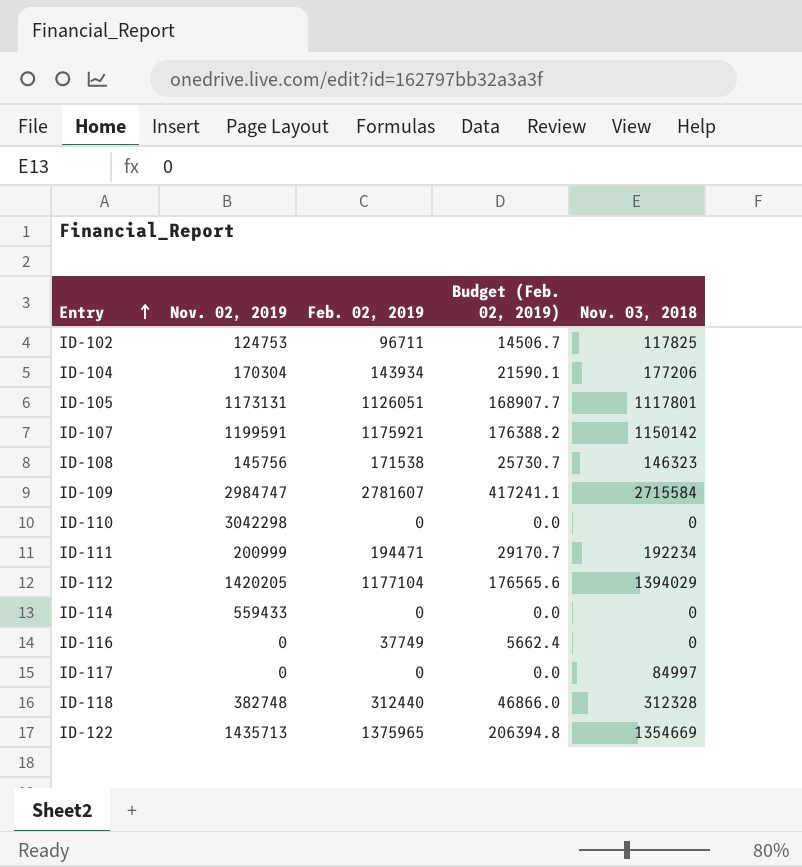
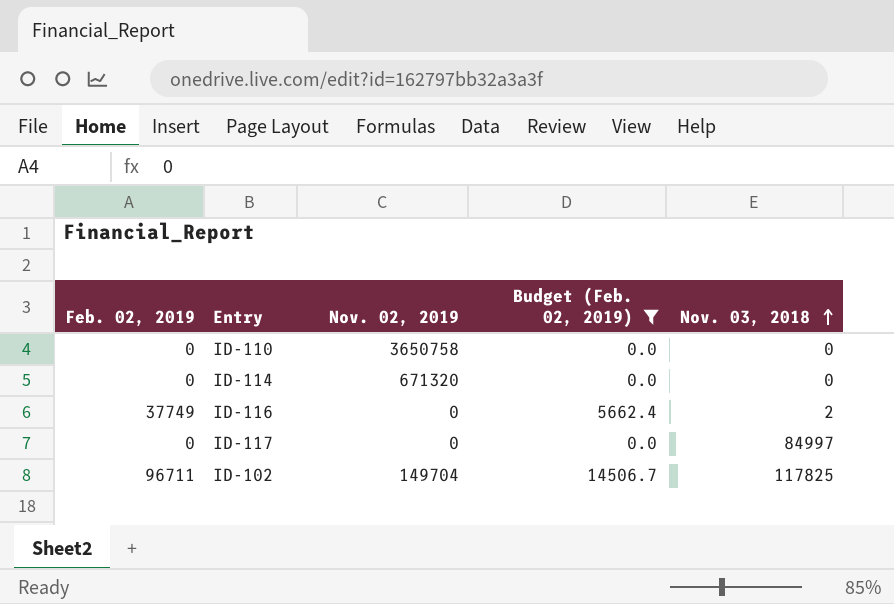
filter: none -> Budget (Feb. 02, 2019) <= 14506.7
row order: Entry ascending -> Nov. 03, 2018 ascending
column Feb. 02, 2019 | position: 3 -> 1
ID-110 | Nov. 02, 2019: 3042298 -> 3650758
ID-114 | Nov. 02, 2019: 559433 -> 671320
ID-116 | Nov. 03, 2018: 0 -> 2
ID-102 | Nov. 02, 2019: 124753 -> 149704

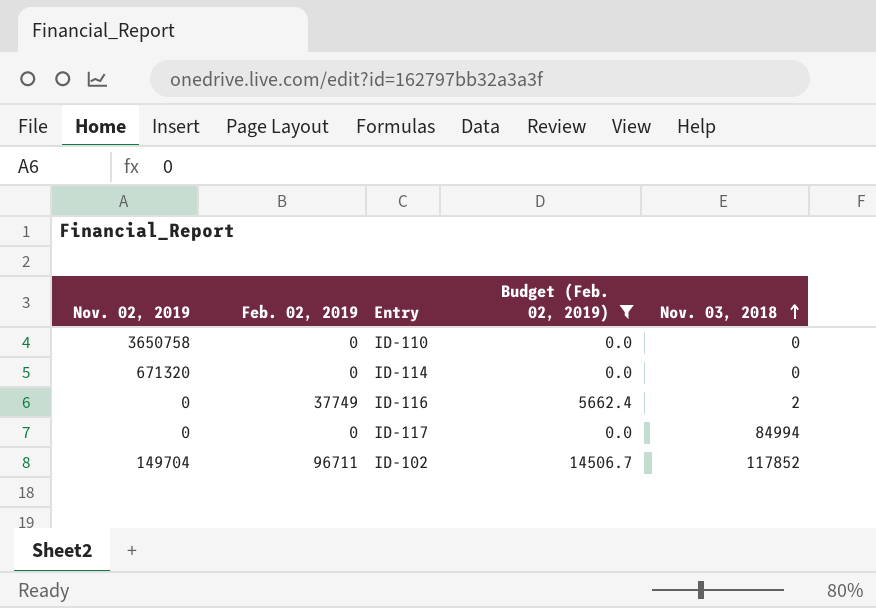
column Nov. 02, 2019 | position: 3 -> 1
ID-117 | Nov. 03, 2018: 84997 -> 84994
ID-102 | Nov. 03, 2018: 117825 -> 117852

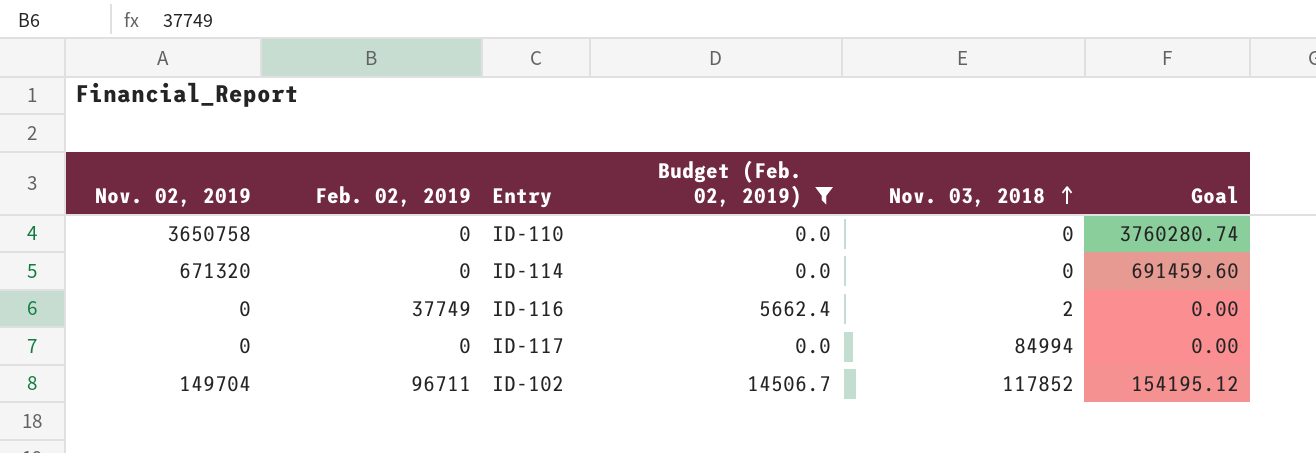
column Goal | formula: none -> [Nov. 02, 2019] * 1.03

